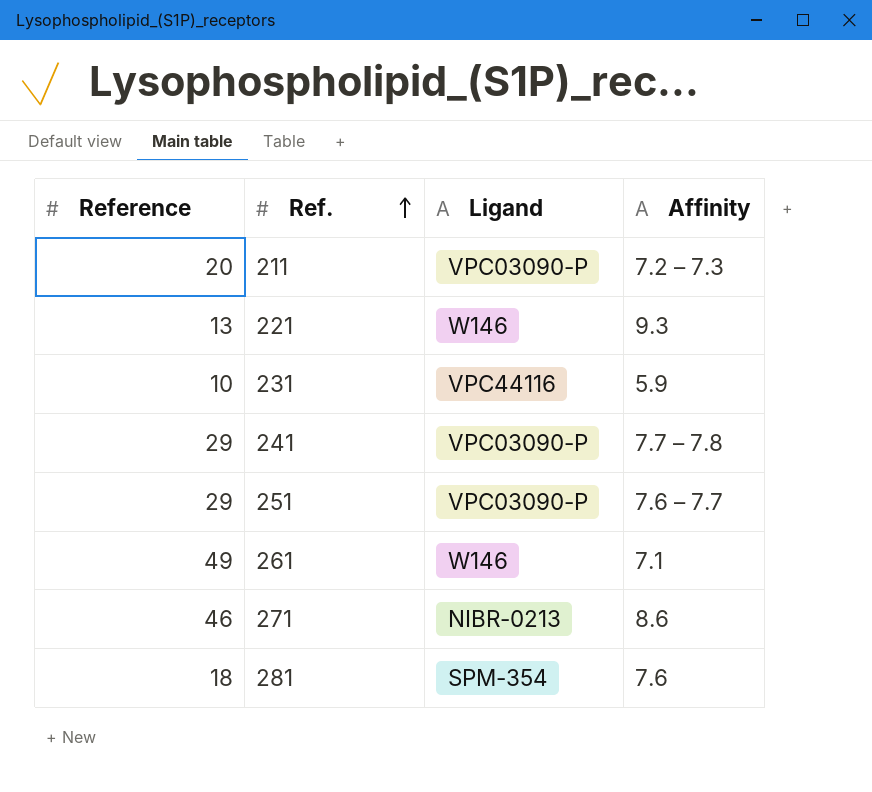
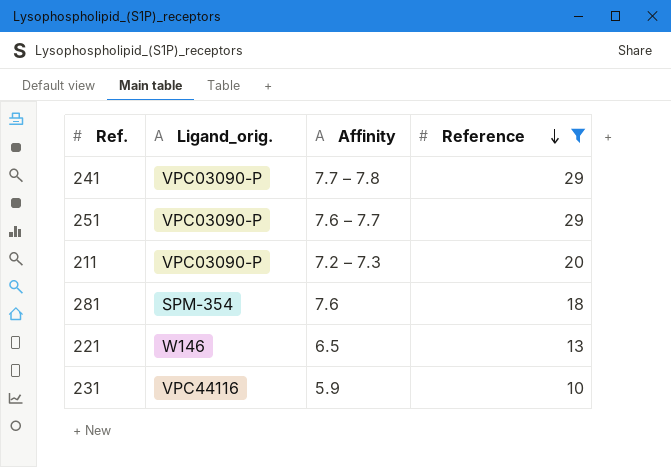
filter: none -> Reference <= 29
row order: Ref. ascending -> Reference descending
column name: Ligand -> Ligand_orig.
column Reference | position: 1 -> 4
221 | Affinity: 9.3 -> 6.5

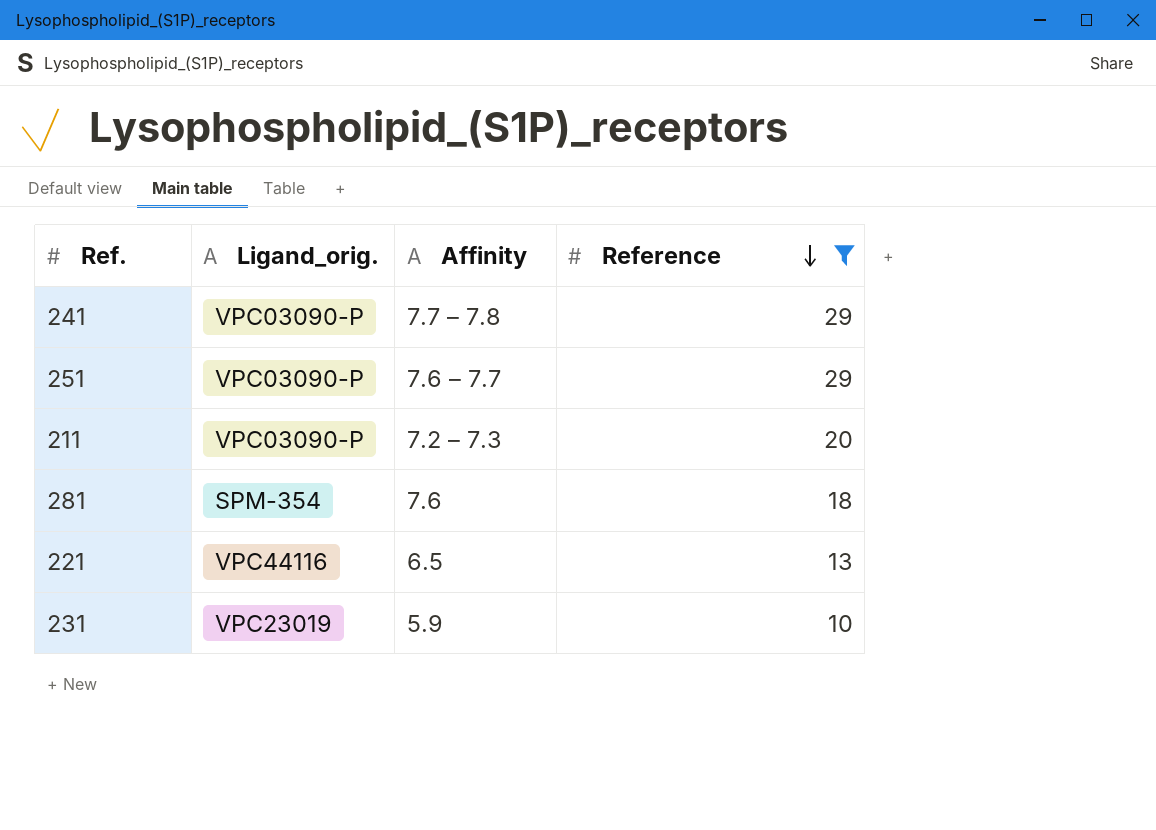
221 | Ligand_orig.: W146 -> VPC44116
231 | Ligand_orig.: VPC44116 -> VPC23019

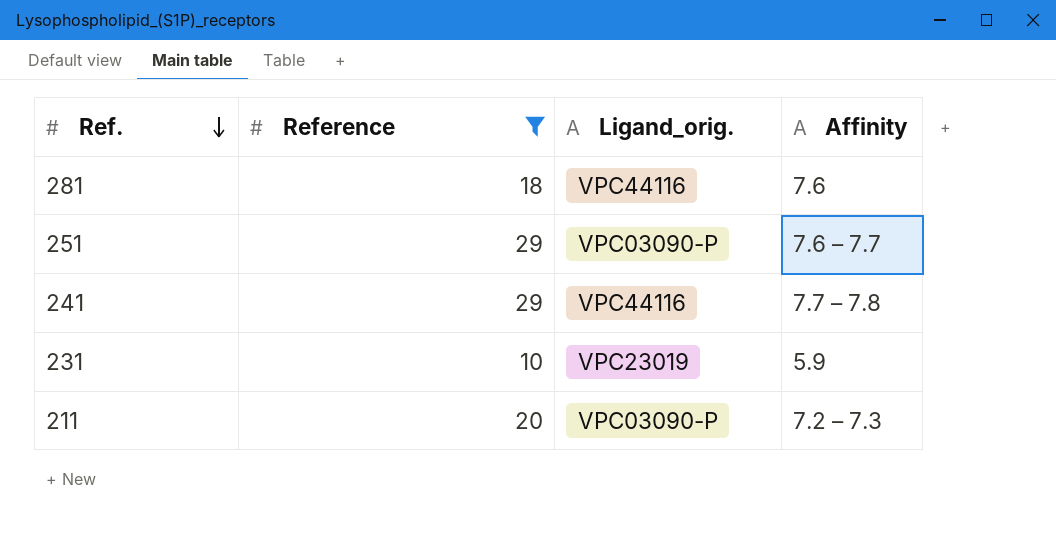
row order: Reference descending -> Ref. descending
column Reference | position: 4 -> 2
row 221: VPC44116 | 6.5 | 13 -> none
281 | Ligand_orig.: SPM-354 -> VPC44116
241 | Ligand_orig.: VPC03090-P -> VPC44116

